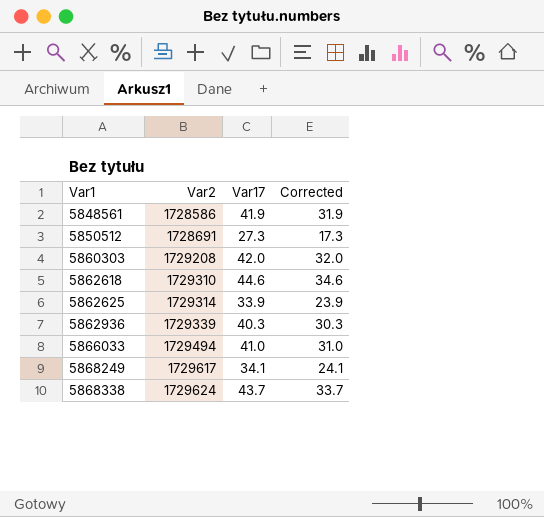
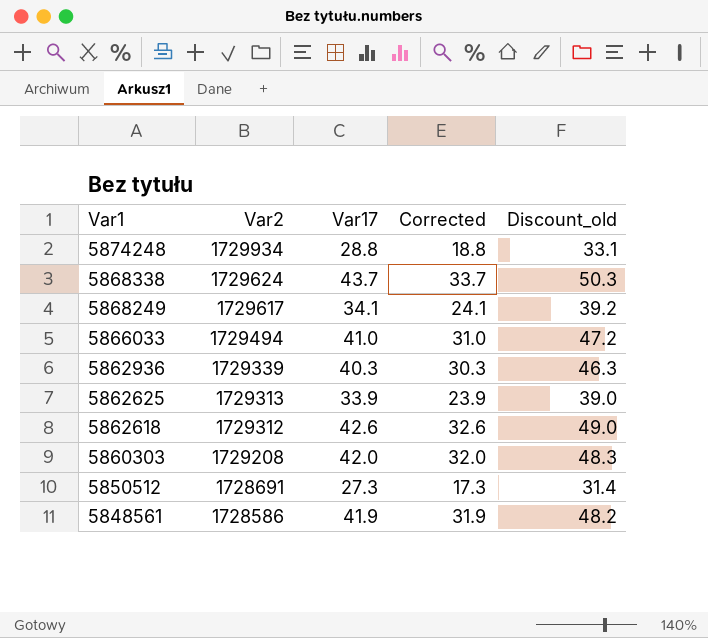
row order: Var1 ascending -> Var1 descending
column Discount_old | formula: none -> [Var17] * 1.15
row 5874248: none -> 1729934 | 28.8 | 18.8 | 33.1
5862625 | Var2: 1729314 -> 1729313
5862618 | Var2: 1729310 -> 1729312
5862618 | Var17: 44.6 -> 42.6
5862618 | Corrected: 34.6 -> 32.6

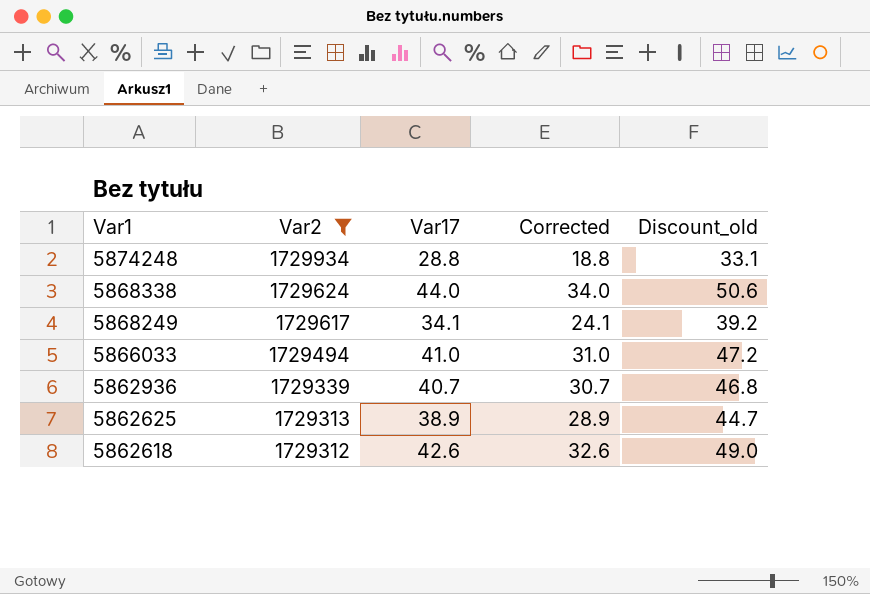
filter: none -> Var2 >= 1729312
5868338 | Var17: 43.7 -> 44.0
5868338 | Corrected: 33.7 -> 34.0
5868338 | Discount_old: 50.3 -> 50.6
5862936 | Var17: 40.3 -> 40.7
5862936 | Corrected: 30.3 -> 30.7
5862936 | Discount_old: 46.3 -> 46.8
5862625 | Var17: 33.9 -> 38.9
5862625 | Corrected: 23.9 -> 28.9
5862625 | Discount_old: 39.0 -> 44.7

